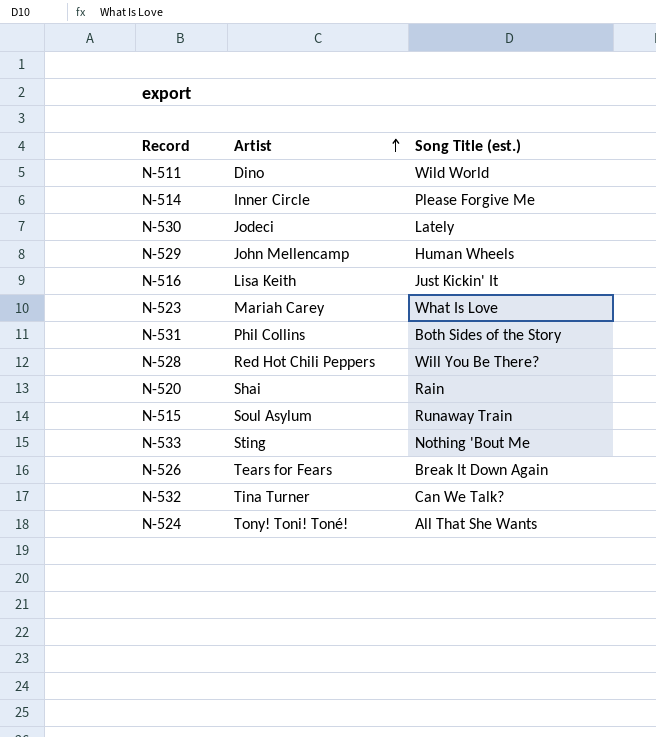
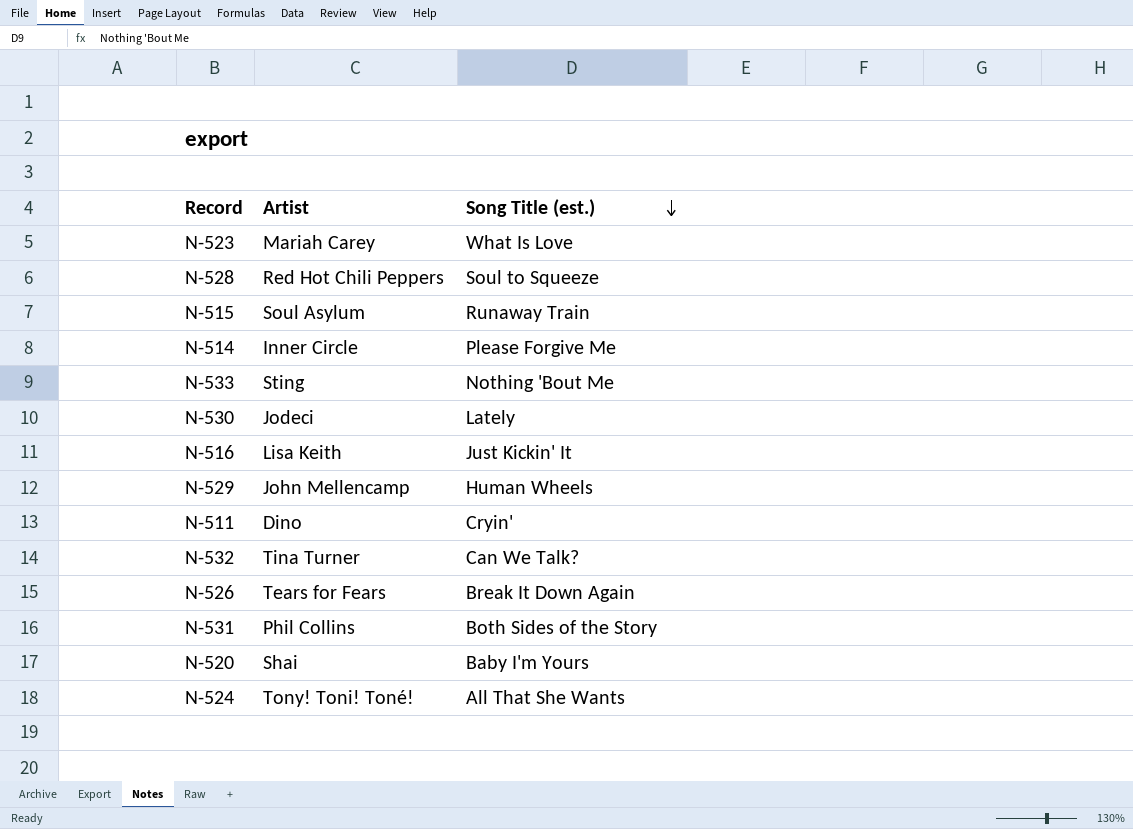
row order: Artist ascending -> Song Title (est.) descending
N-528 | Song Title (est.): Will You Be There? -> Soul to Squeeze
N-511 | Song Title (est.): Wild World -> Cryin'
N-520 | Song Title (est.): Rain -> Baby I'm Yours

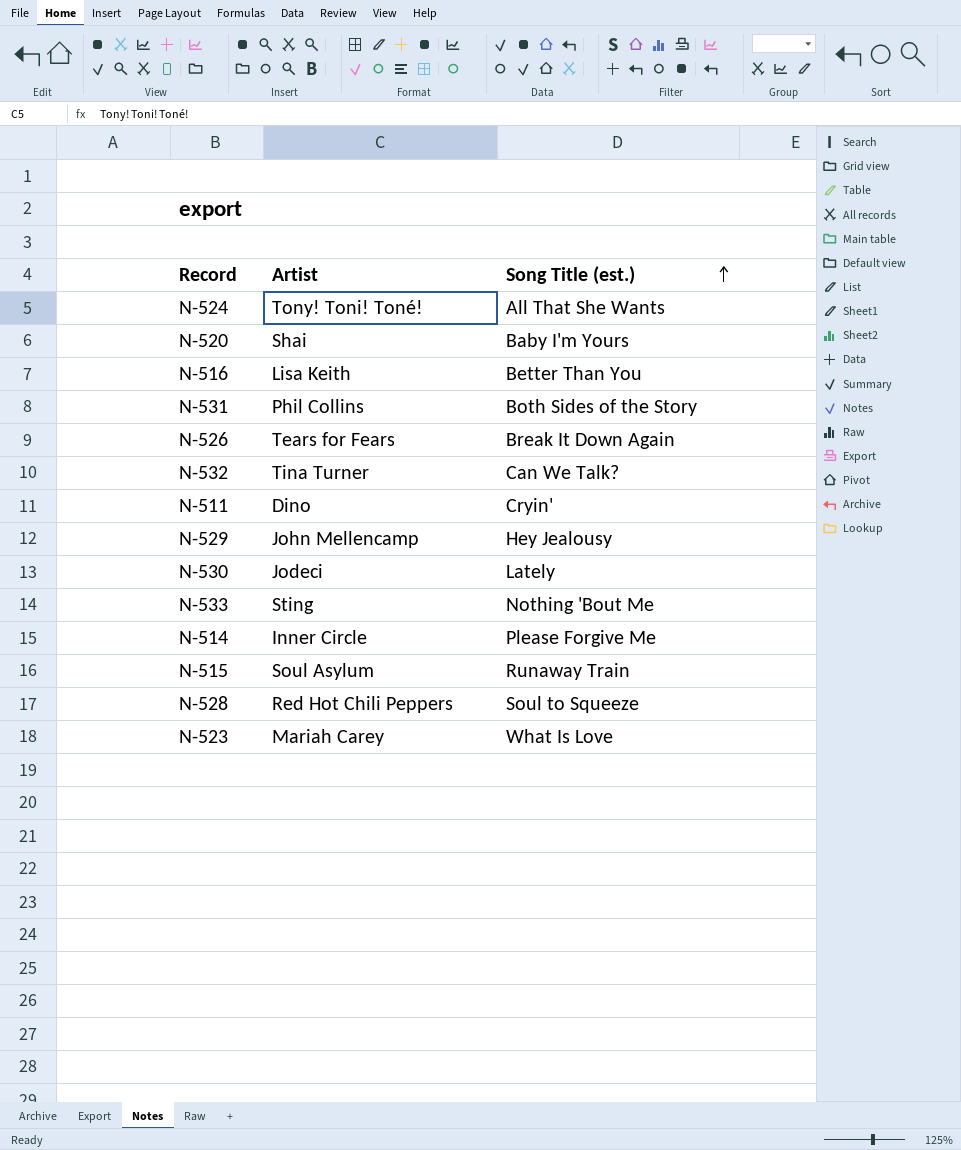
row order: Song Title (est.) descending -> Song Title (est.) ascending
N-516 | Song Title (est.): Just Kickin' It -> Better Than You
N-529 | Song Title (est.): Human Wheels -> Hey Jealousy

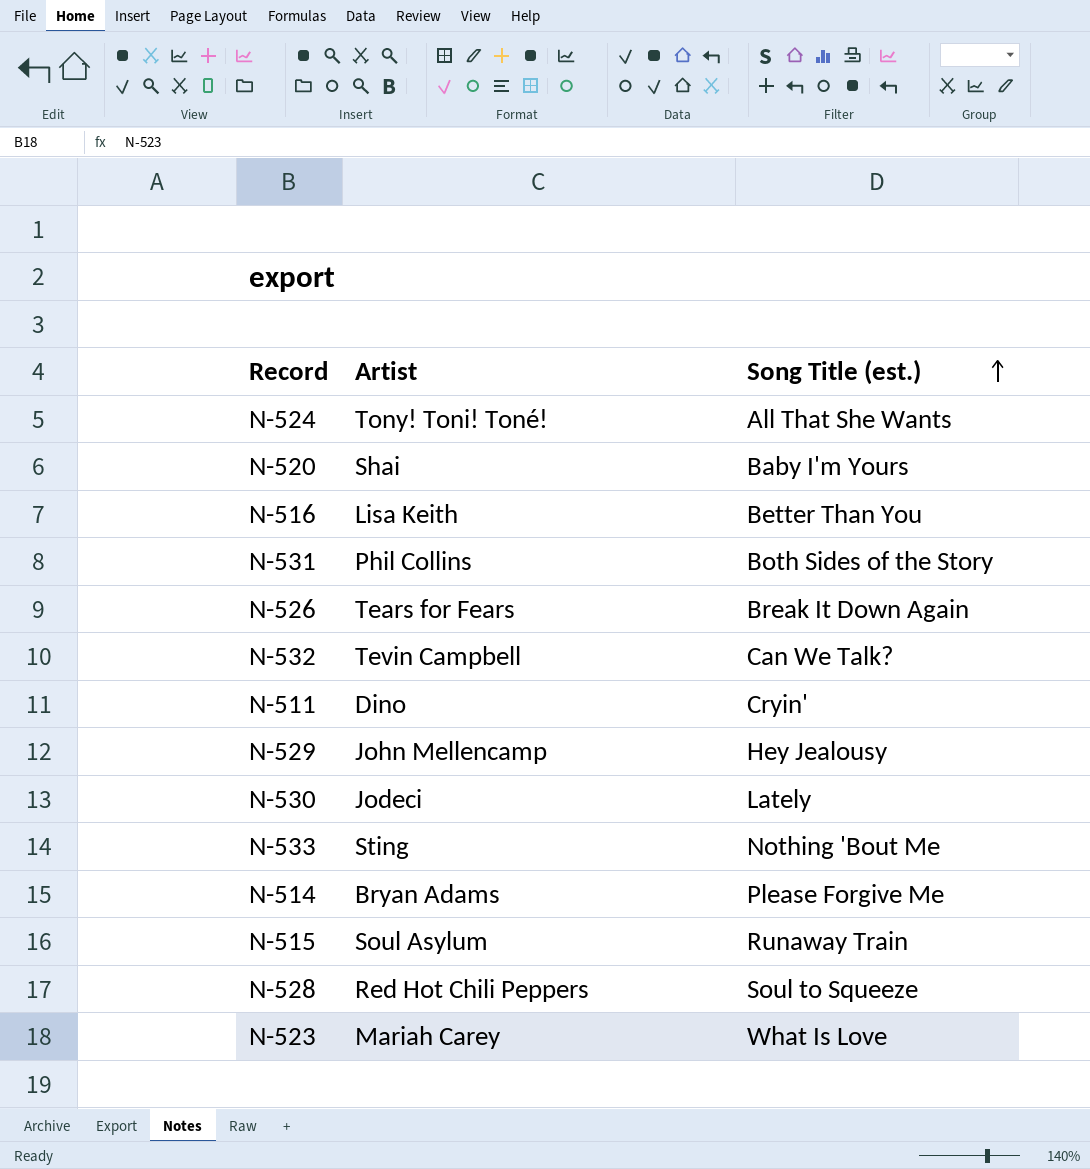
N-532 | Artist: Tina Turner -> Tevin Campbell
N-514 | Artist: Inner Circle -> Bryan Adams

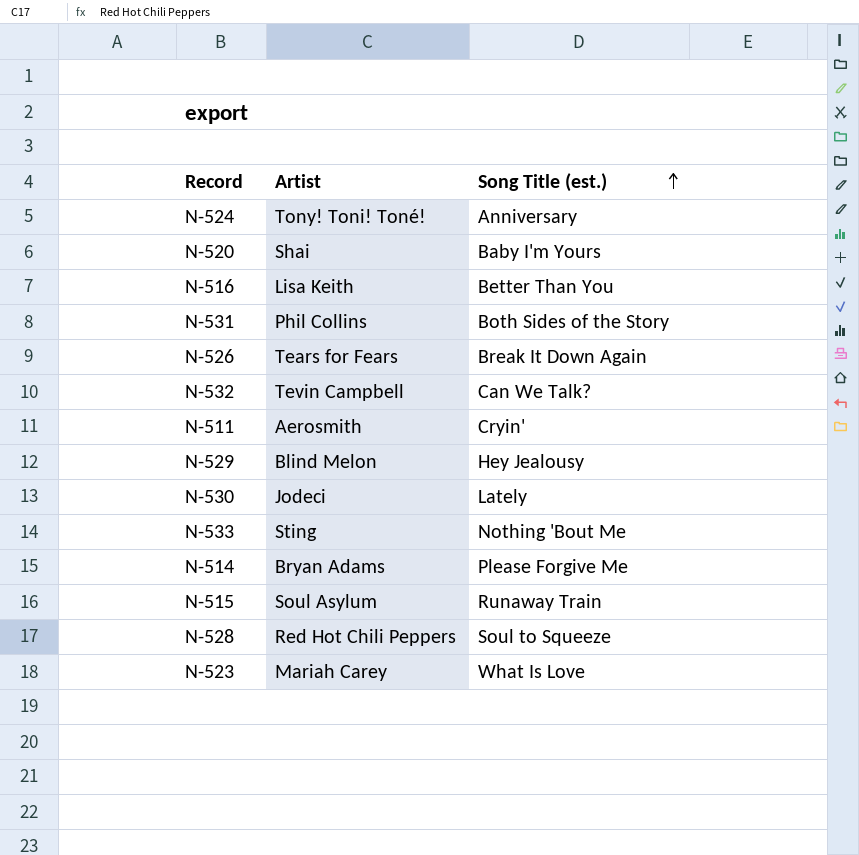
N-524 | Song Title (est.): All That She Wants -> Anniversary
N-511 | Artist: Dino -> Aerosmith
N-529 | Artist: John Mellencamp -> Blind Melon

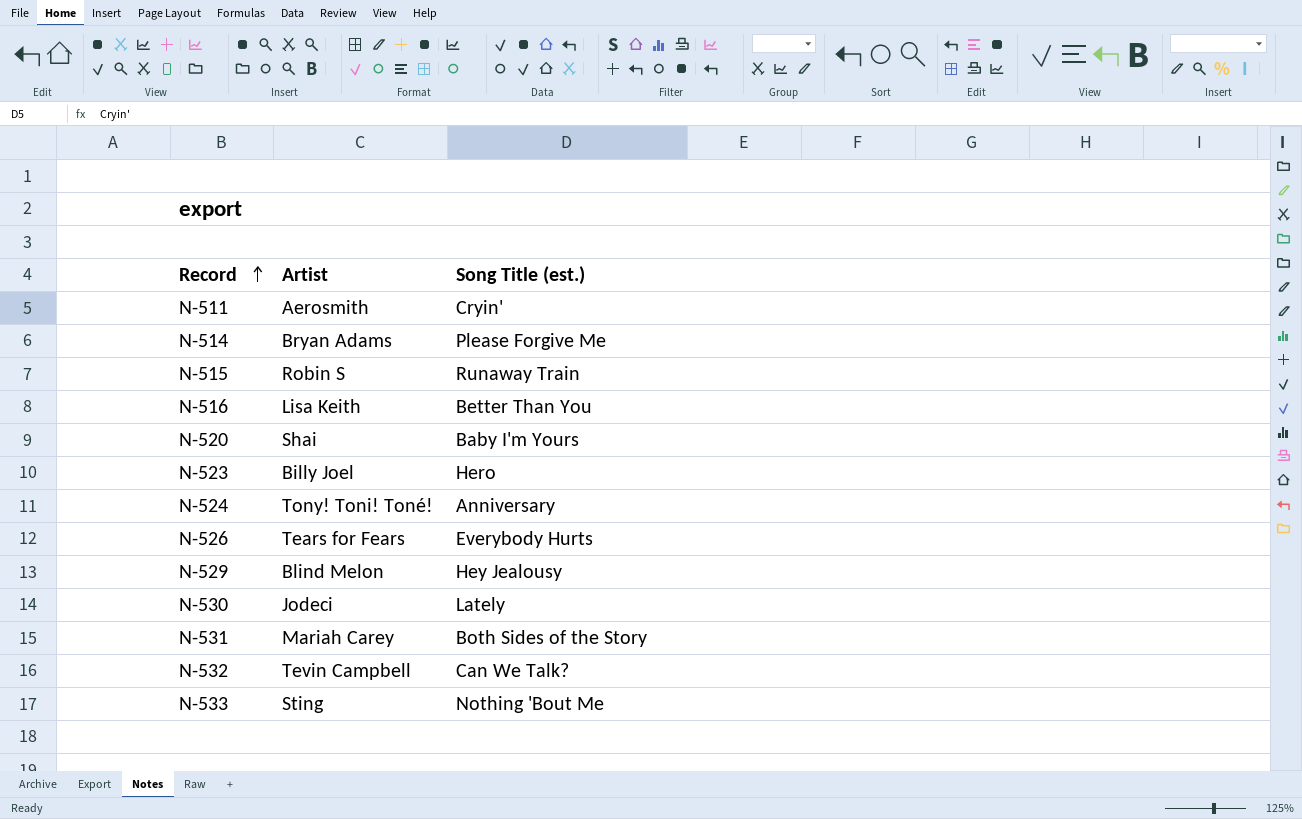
row order: Song Title (est.) ascending -> Record ascending
row N-528: Red Hot Chili Peppers | Soul to Squeeze -> none
N-515 | Artist: Soul Asylum -> Robin S
N-523 | Artist: Mariah Carey -> Billy Joel
N-523 | Song Title (est.): What Is Love -> Hero
N-526 | Song Title (est.): Break It Down Again -> Everybody Hurts
N-531 | Artist: Phil Collins -> Mariah Carey

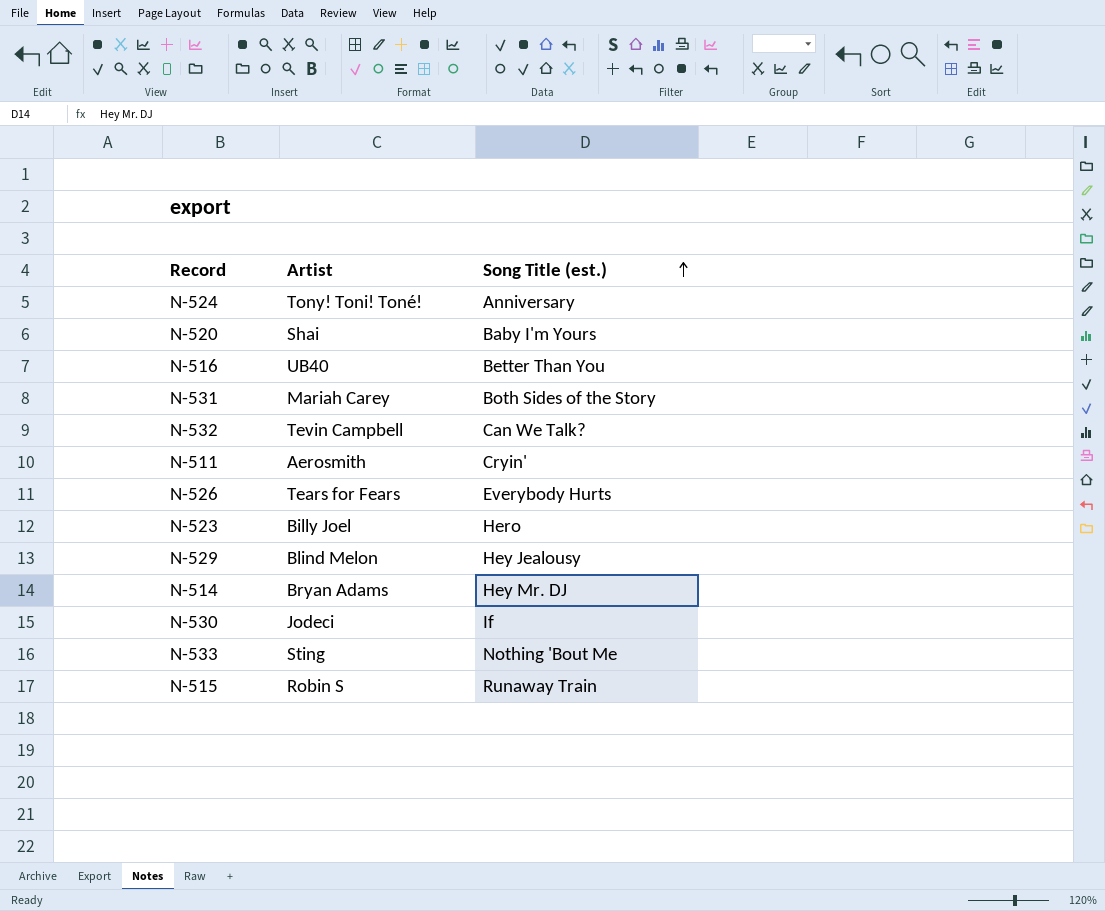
row order: Record ascending -> Song Title (est.) ascending
N-516 | Artist: Lisa Keith -> UB40
N-514 | Song Title (est.): Please Forgive Me -> Hey Mr. DJ
N-530 | Song Title (est.): Lately -> If

